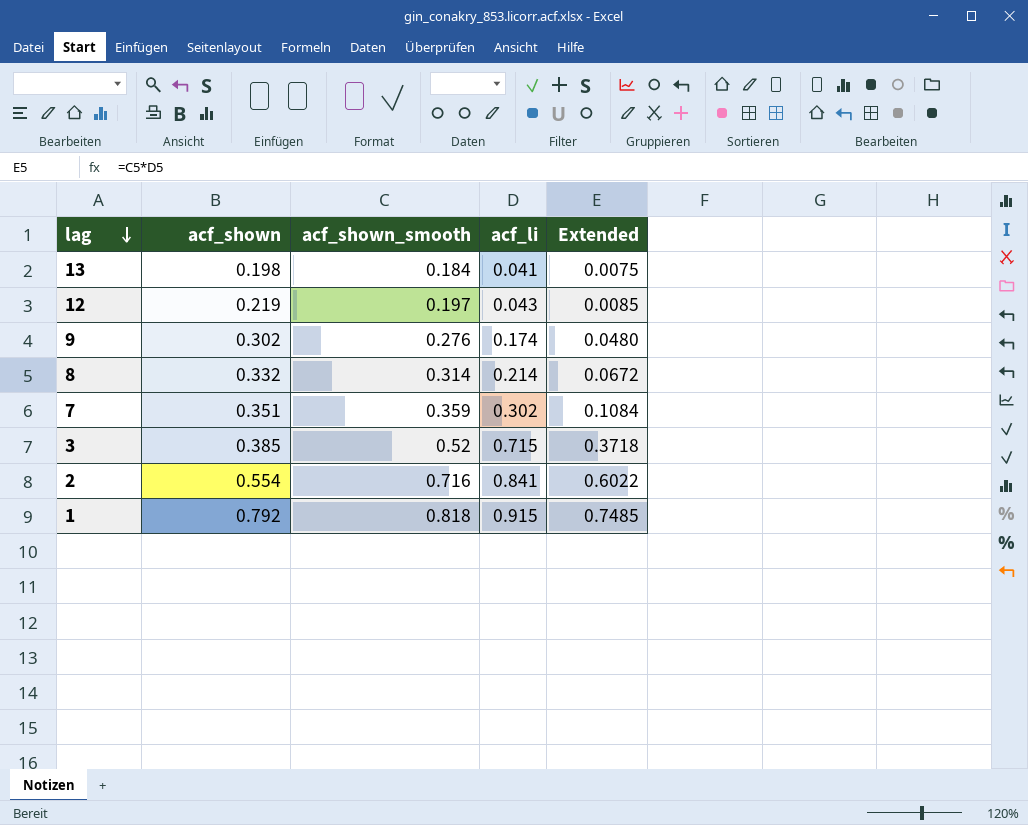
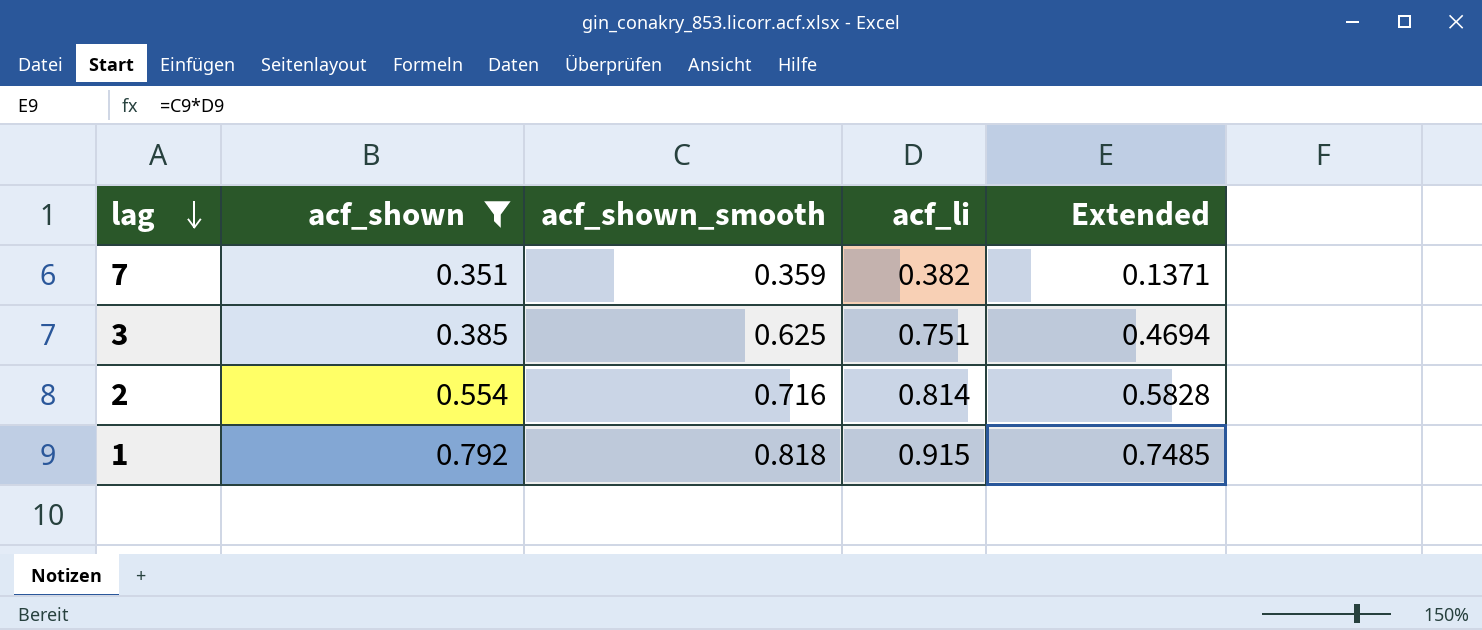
filter: none -> acf_shown >= 0.351
7 | acf_li: 0.302 -> 0.382
7 | Extended: 0.1084 -> 0.1371
3 | acf_shown_smooth: 0.52 -> 0.625
3 | acf_li: 0.715 -> 0.751
3 | Extended: 0.3718 -> 0.4694
2 | acf_li: 0.841 -> 0.814
2 | Extended: 0.6022 -> 0.5828

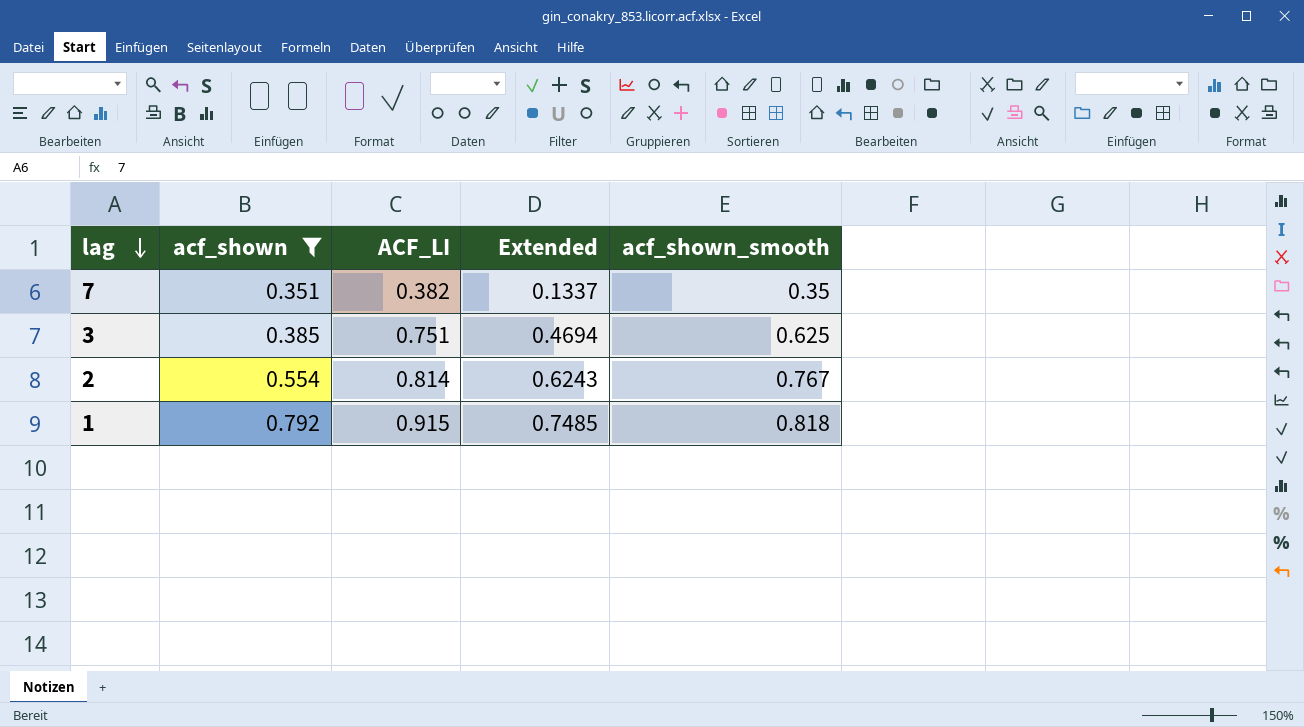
column name: acf_li -> ACF_LI
column acf_shown_smooth | position: 3 -> 5
7 | Extended: 0.1371 -> 0.1337
7 | acf_shown_smooth: 0.359 -> 0.35
2 | Extended: 0.5828 -> 0.6243
2 | acf_shown_smooth: 0.716 -> 0.767

